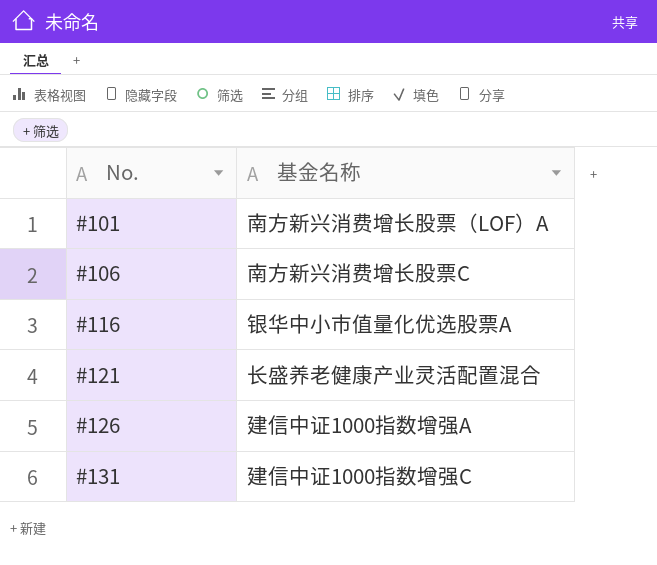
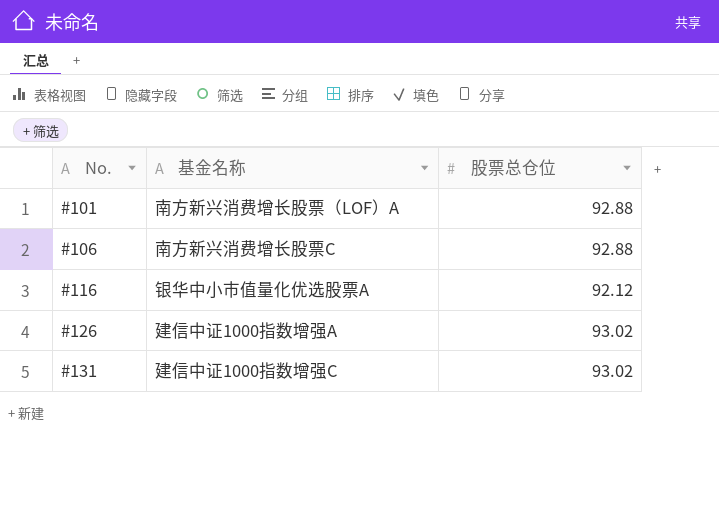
column 股票总仓位 | position: none -> 3
row #121: 长盛养老健康产业灵活配置混合 -> none

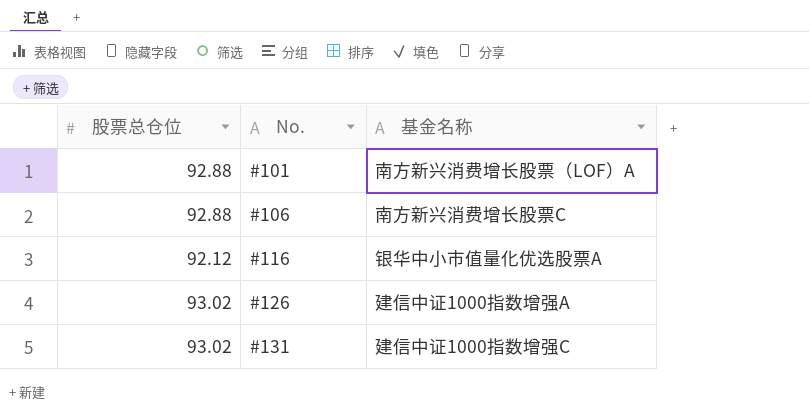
column 股票总仓位 | position: 3 -> 1

